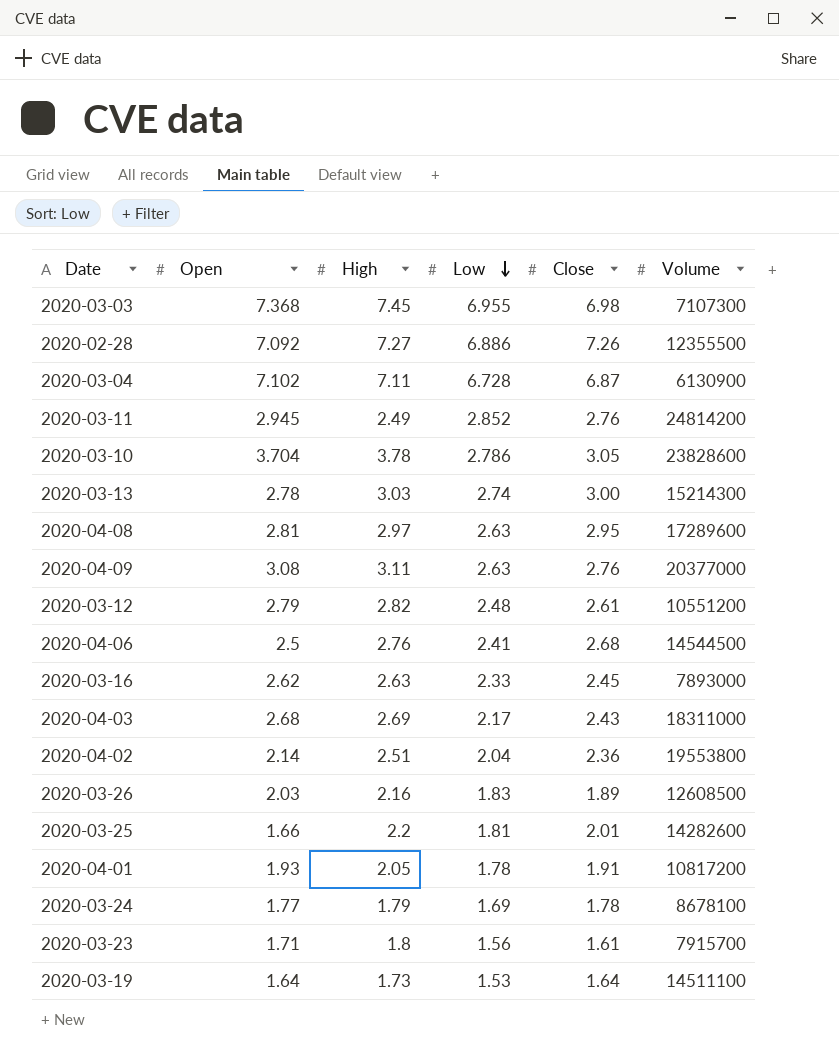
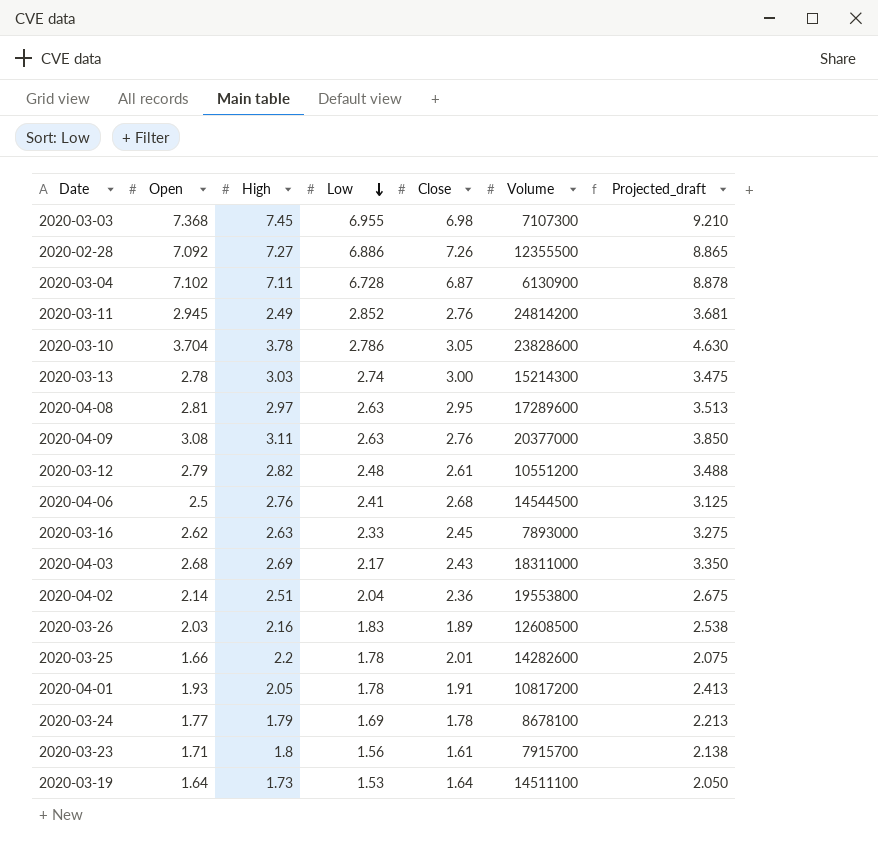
column Projected_draft | formula: none -> [Open] * 1.25
2020-03-25 | Low: 1.81 -> 1.78

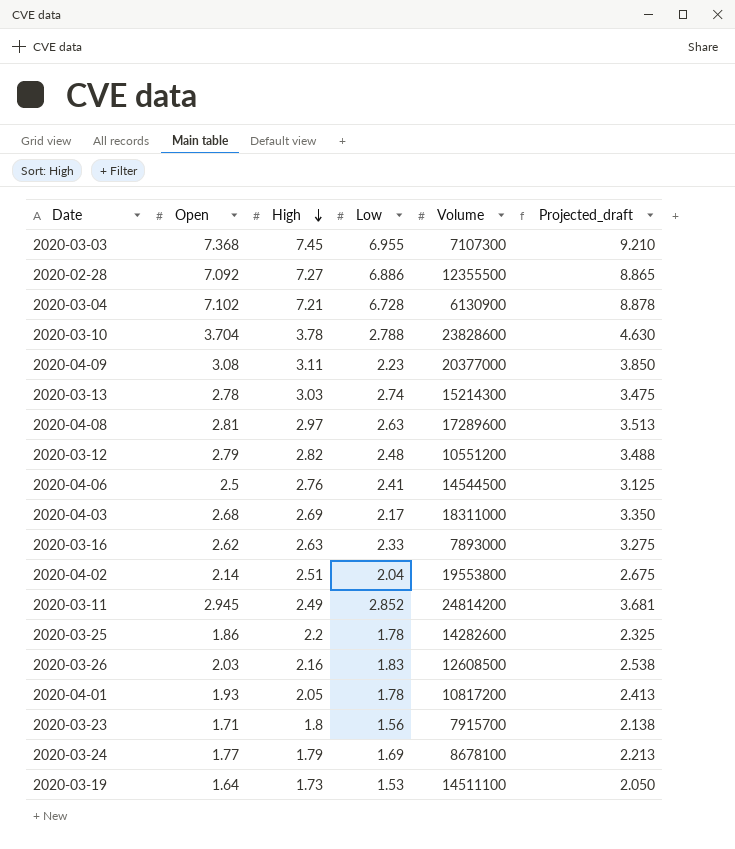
row order: Low descending -> High descending
column Close | position: 5 -> none
2020-03-04 | High: 7.11 -> 7.21
2020-03-10 | Low: 2.786 -> 2.788
2020-04-09 | Low: 2.63 -> 2.23
2020-03-25 | Open: 1.66 -> 1.86
2020-03-25 | Projected_draft: 2.075 -> 2.325

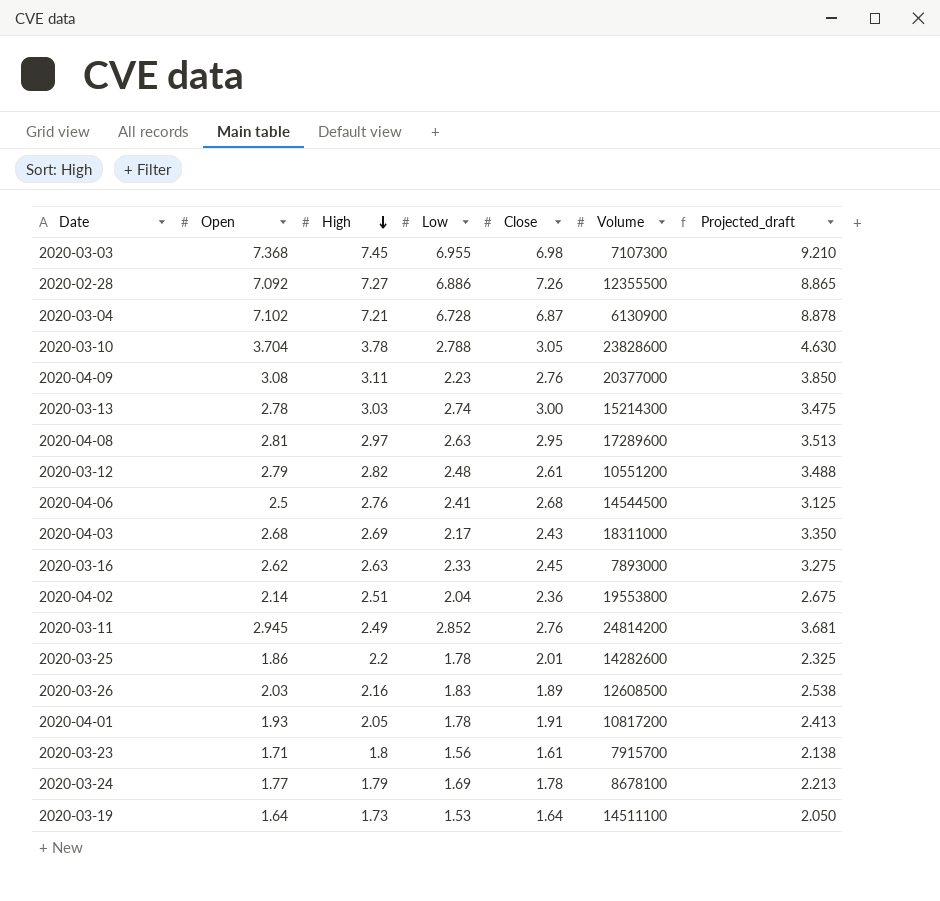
column Close | position: none -> 5

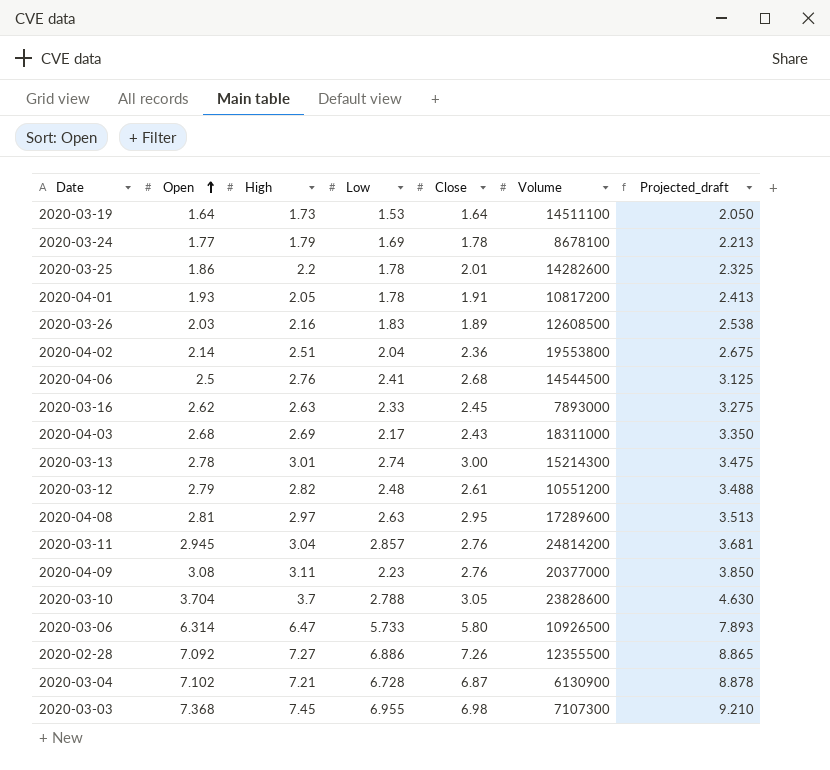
row order: High descending -> Open ascending
row 2020-03-23: 1.71 | 1.8 | 1.56 | 1.61 | 7915700 | 2.138 -> none
2020-03-13 | High: 3.03 -> 3.01
2020-03-11 | High: 2.49 -> 3.04
2020-03-11 | Low: 2.852 -> 2.857
2020-03-10 | High: 3.78 -> 3.7
row 2020-03-06: none -> 6.314 | 6.47 | 5.733 | 5.80 | 10926500 | 7.893

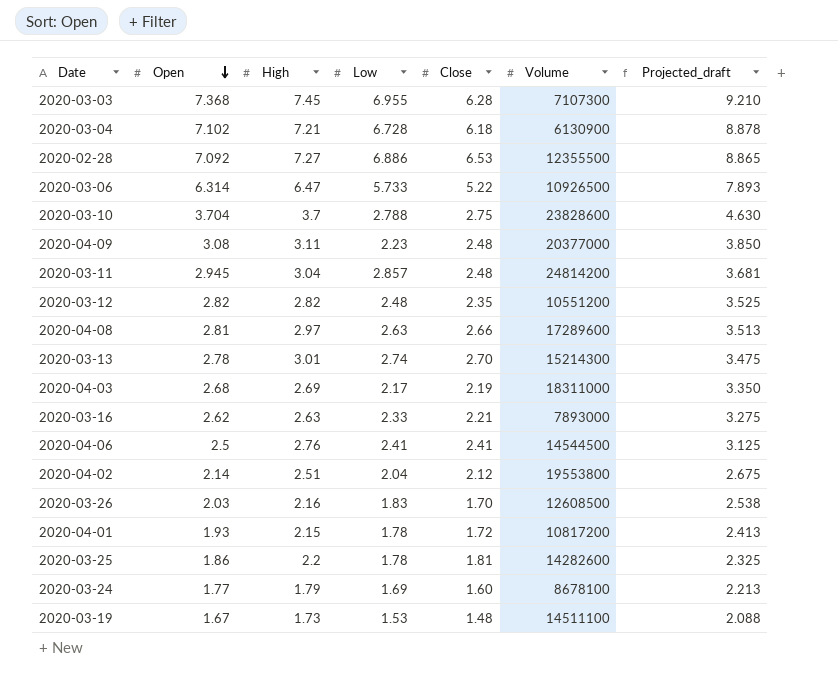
row order: Open ascending -> Open descending
2020-03-03 | Close: 6.98 -> 6.28
2020-03-04 | Close: 6.87 -> 6.18
2020-02-28 | Close: 7.26 -> 6.53
2020-03-06 | Close: 5.80 -> 5.22
2020-03-10 | Close: 3.05 -> 2.75
2020-04-09 | Close: 2.76 -> 2.48
2020-03-11 | Close: 2.76 -> 2.48
2020-03-12 | Open: 2.79 -> 2.82
2020-03-12 | Close: 2.61 -> 2.35
2020-03-12 | Projected_draft: 3.488 -> 3.525
2020-04-08 | Close: 2.95 -> 2.66
2020-03-13 | Close: 3.00 -> 2.70
2020-04-03 | Close: 2.43 -> 2.19
2020-03-16 | Close: 2.45 -> 2.21
2020-04-06 | Close: 2.68 -> 2.41
2020-04-02 | Close: 2.36 -> 2.12
2020-03-26 | Close: 1.89 -> 1.70
2020-04-01 | High: 2.05 -> 2.15
2020-04-01 | Close: 1.91 -> 1.72
2020-03-25 | Close: 2.01 -> 1.81
2020-03-24 | Close: 1.78 -> 1.60
2020-03-19 | Open: 1.64 -> 1.67
2020-03-19 | Close: 1.64 -> 1.48
2020-03-19 | Projected_draft: 2.050 -> 2.088

